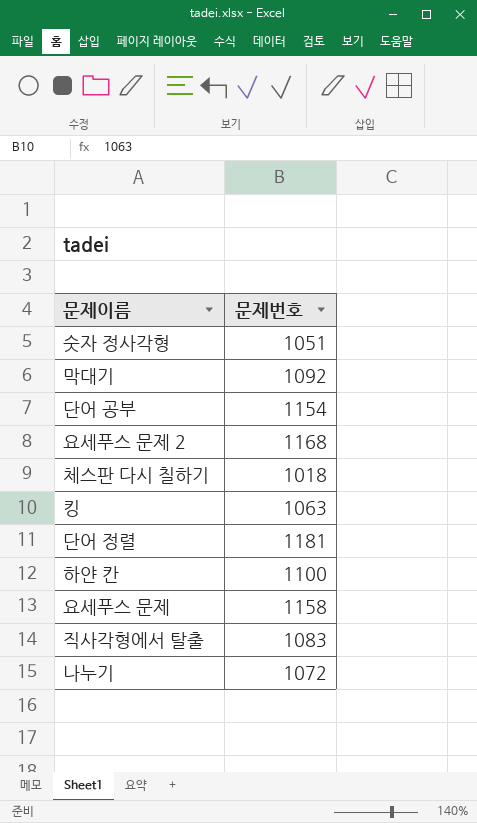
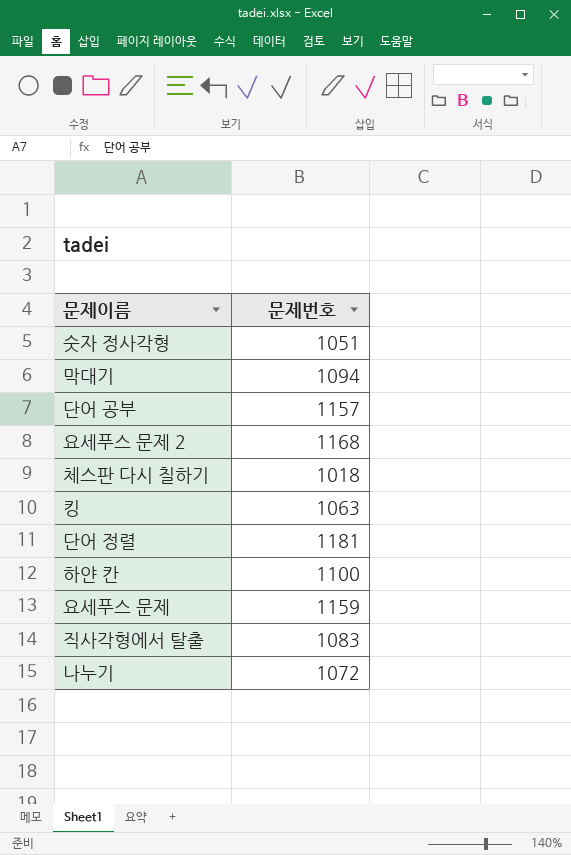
막대기 | 문제번호: 1092 -> 1094
단어 공부 | 문제번호: 1154 -> 1157
요세푸스 문제 | 문제번호: 1158 -> 1159

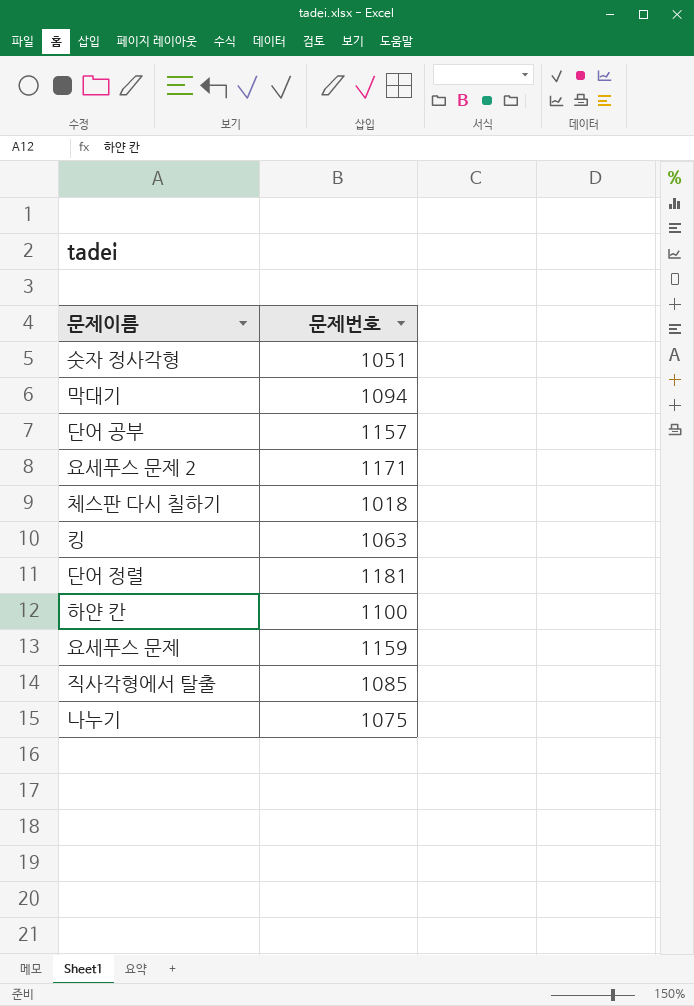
요세푸스 문제 2 | 문제번호: 1168 -> 1171
직사각형에서 탈출 | 문제번호: 1083 -> 1085
나누기 | 문제번호: 1072 -> 1075

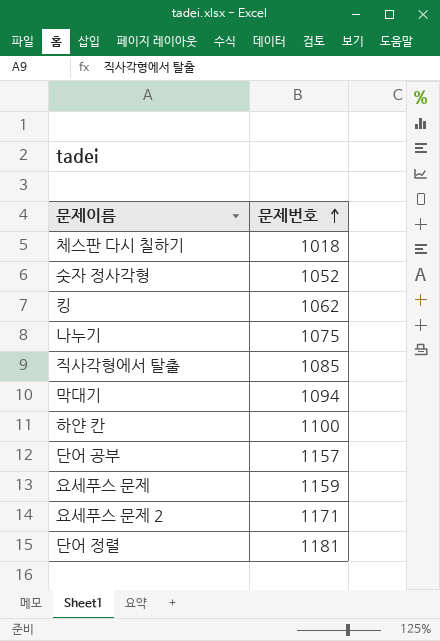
row order: none -> 문제번호 ascending
숫자 정사각형 | 문제번호: 1051 -> 1052
킹 | 문제번호: 1063 -> 1062

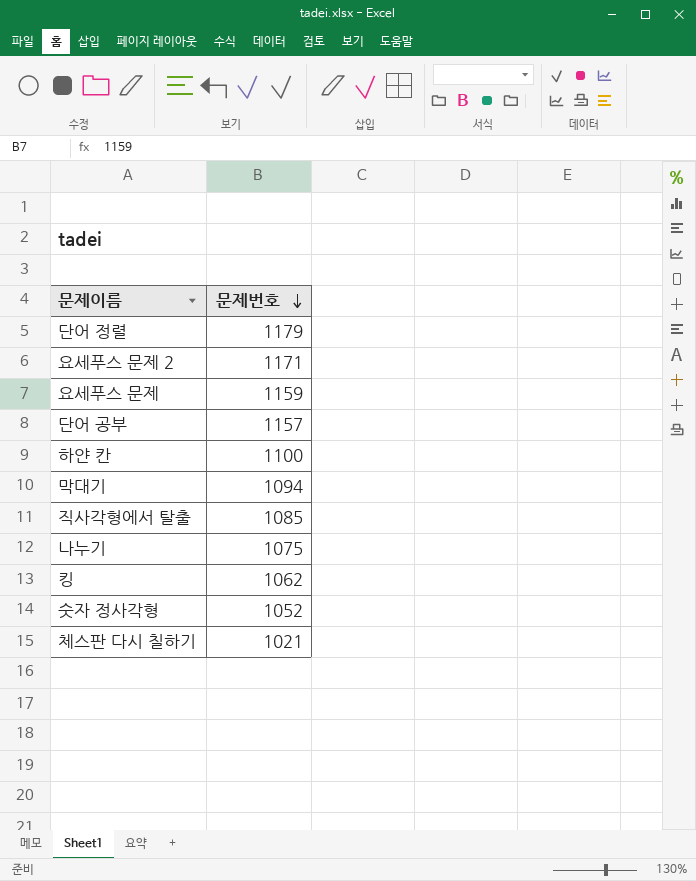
row order: 문제번호 ascending -> 문제번호 descending
단어 정렬 | 문제번호: 1181 -> 1179
체스판 다시 칠하기 | 문제번호: 1018 -> 1021

